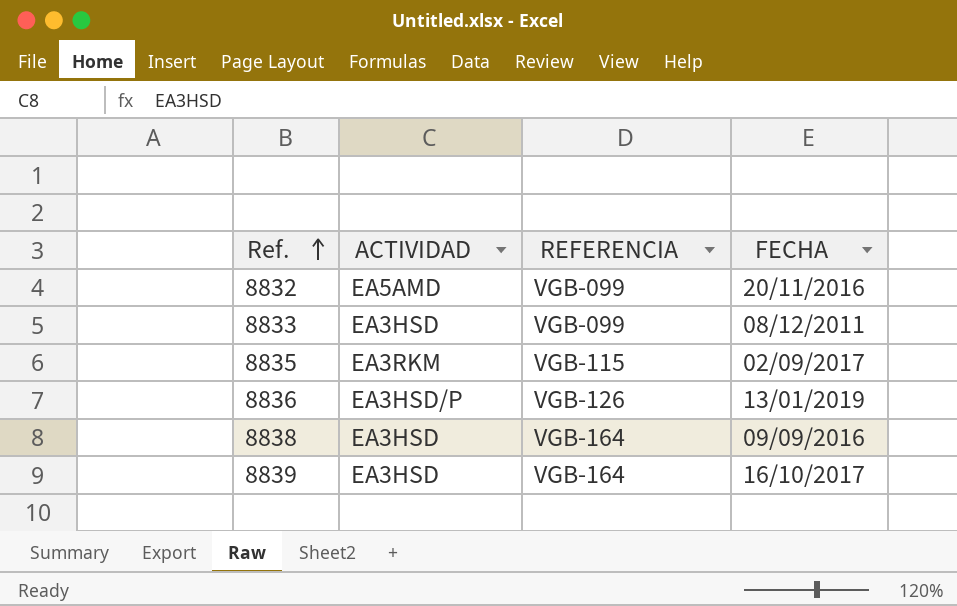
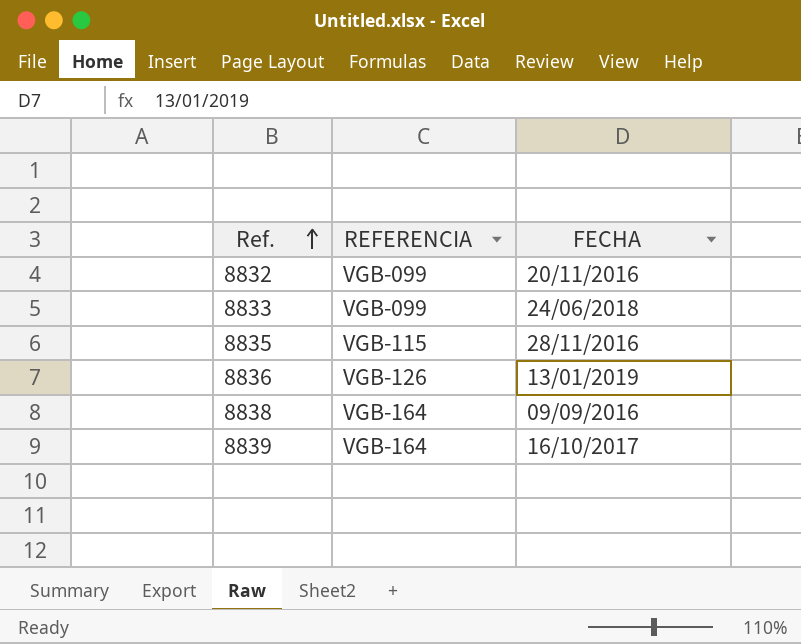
column ACTIVIDAD | position: 2 -> none
8833 | FECHA: 08/12/2011 -> 24/06/2018
8835 | FECHA: 02/09/2017 -> 28/11/2016

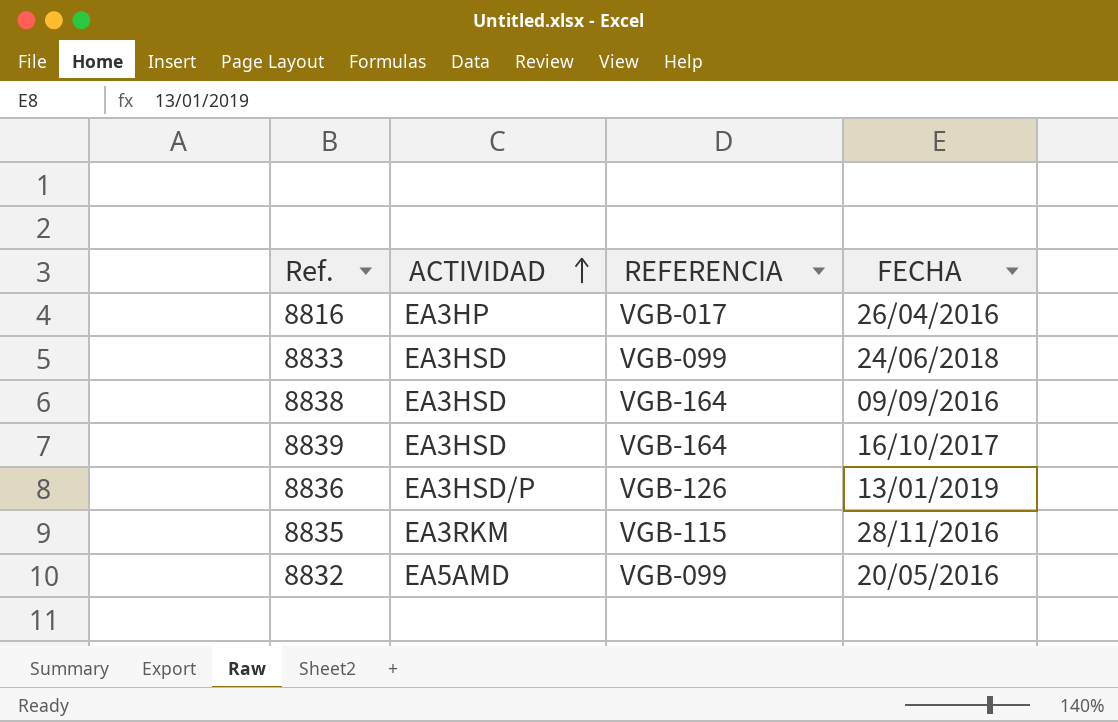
row order: Ref. ascending -> ACTIVIDAD ascending
column ACTIVIDAD | position: none -> 2
row 8816: none -> EA3HP | VGB-017 | 26/04/2016
8832 | FECHA: 20/11/2016 -> 20/05/2016

